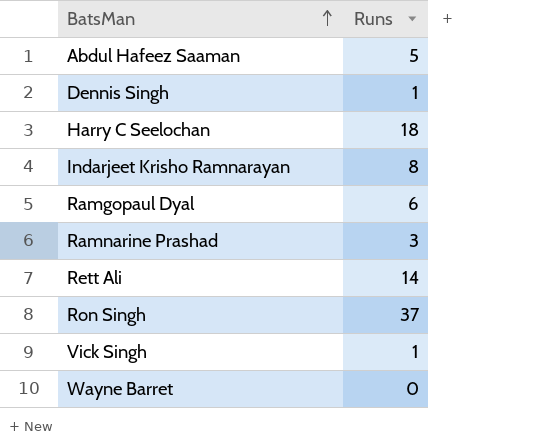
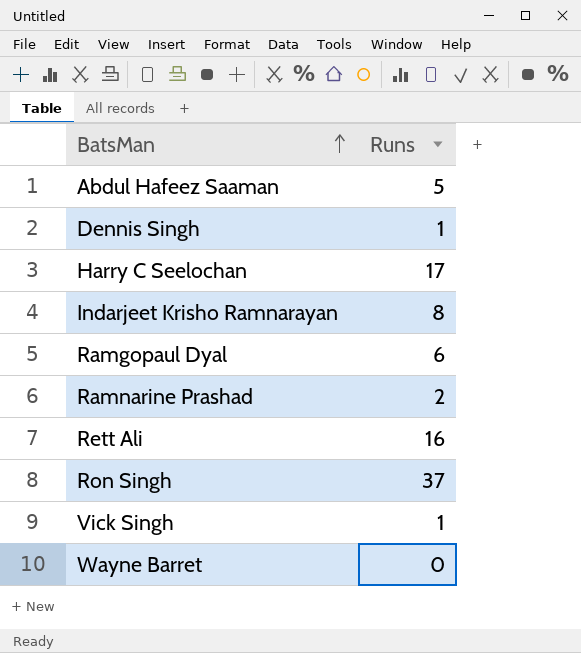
Harry C Seelochan | Runs: 18 -> 17
Ramnarine Prashad | Runs: 3 -> 2
Rett Ali | Runs: 14 -> 16

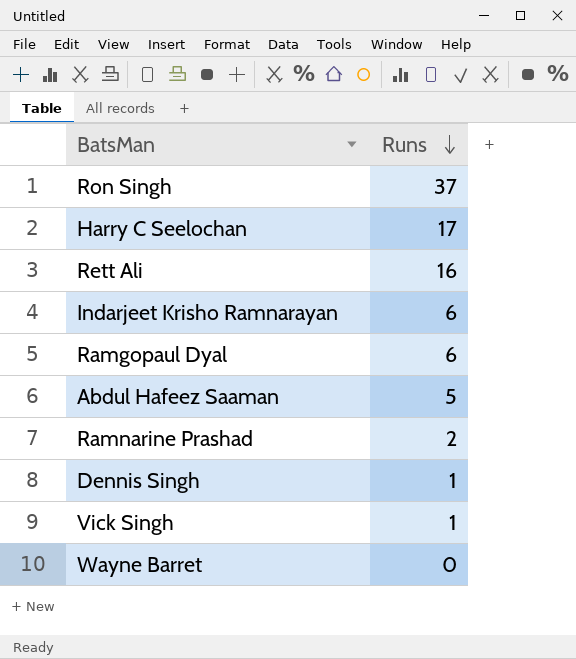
row order: BatsMan ascending -> Runs descending
Indarjeet Krisho Ramnarayan | Runs: 8 -> 6

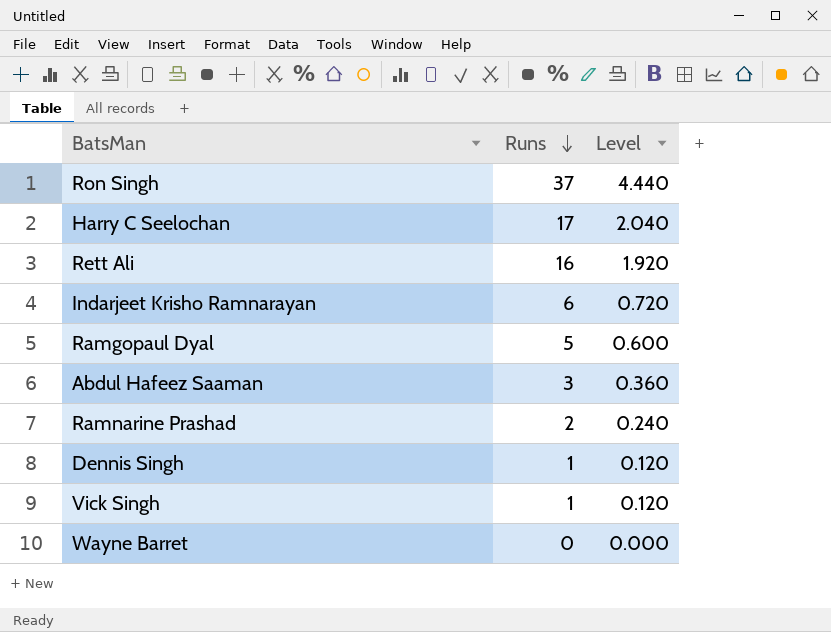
column Level | formula: none -> [Runs] * 0.12
Ramgopaul Dyal | Runs: 6 -> 5
Abdul Hafeez Saaman | Runs: 5 -> 3

